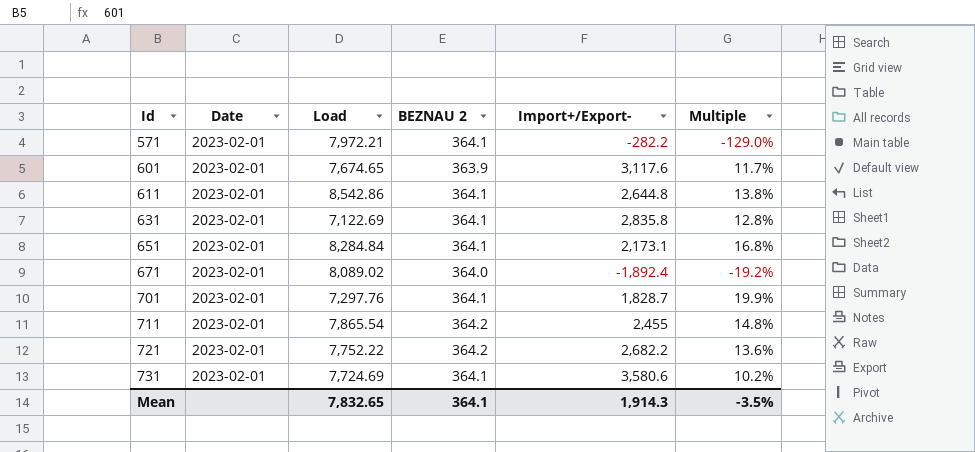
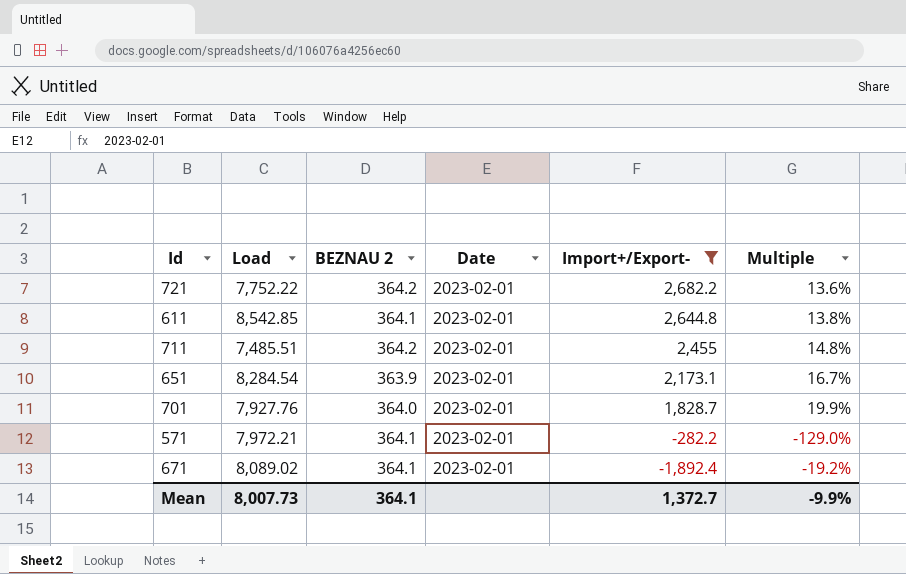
filter: none -> Import+/Export- <= 2,682.2
row order: Id ascending -> Import+/Export- descending
column Date | position: 2 -> 4
611 | Load: 8,542.86 -> 8,542.85
711 | Load: 7,865.54 -> 7,485.51
651 | Load: 8,284.84 -> 8,284.54
651 | BEZNAU 2: 364.1 -> 363.9
651 | Multiple: 16.8% -> 16.7%
701 | Load: 7,297.76 -> 7,927.76
701 | BEZNAU 2: 364.1 -> 364.0
671 | BEZNAU 2: 364.0 -> 364.1
Mean | Load: 7,832.65 -> 8,007.73
Mean | Import+/Export-: 1,914.3 -> 1,372.7
Mean | Multiple: -3.5% -> -9.9%

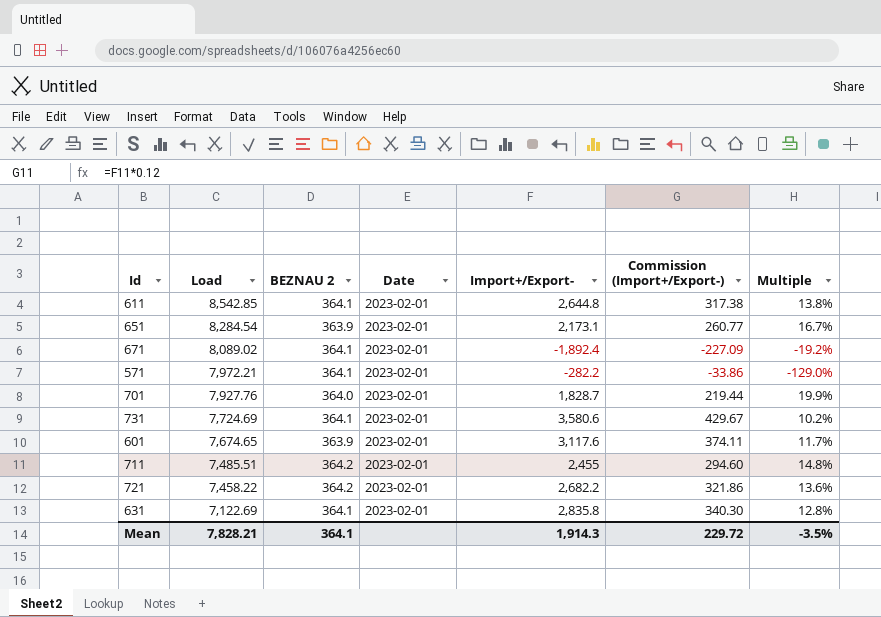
filter: Import+/Export- <= 2,682.2 -> none
row order: Import+/Export- descending -> Load descending
column Commission (Import+/Export-) | formula: none -> [Import+/Export-] * 0.12
721 | Load: 7,752.22 -> 7,458.22
Mean | Load: 8,007.73 -> 7,828.21
Mean | Import+/Export-: 1,372.7 -> 1,914.3
Mean | Multiple: -9.9% -> -3.5%

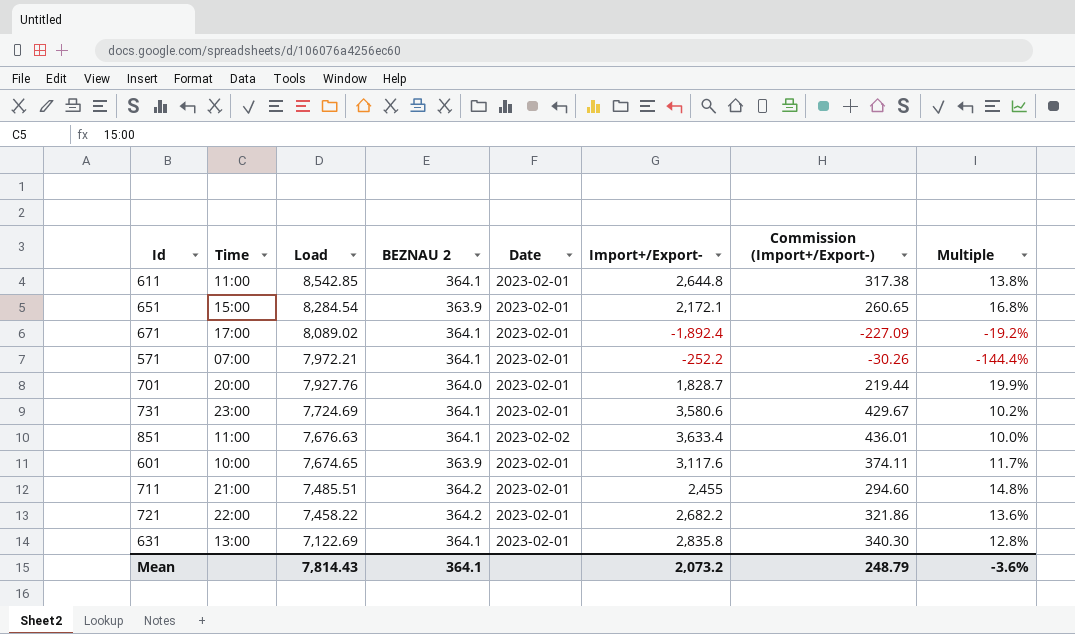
column Time | position: none -> 2
651 | Import+/Export-: 2,173.1 -> 2,172.1
651 | Commission (Import+/Export-): 260.77 -> 260.65
651 | Multiple: 16.7% -> 16.8%
571 | Import+/Export-: -282.2 -> -252.2
571 | Commission (Import+/Export-): -33.86 -> -30.26
571 | Multiple: -129.0% -> -144.4%
row 851: none -> 11:00 | 7,676.63 | 364.1 | 2023-02-02 | 3,633.4 | 436.01 | 10.0%
Mean | Load: 7,828.21 -> 7,814.43
Mean | Import+/Export-: 1,914.3 -> 2,073.2
Mean | Commission (Import+/Export-): 229.72 -> 248.79
Mean | Multiple: -3.5% -> -3.6%

